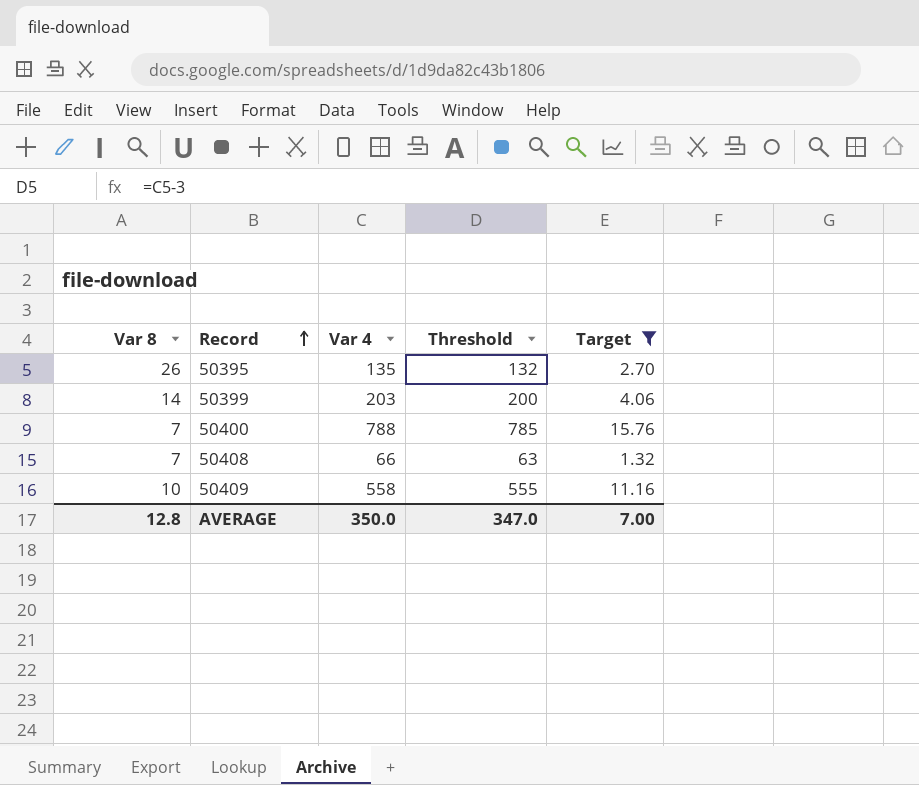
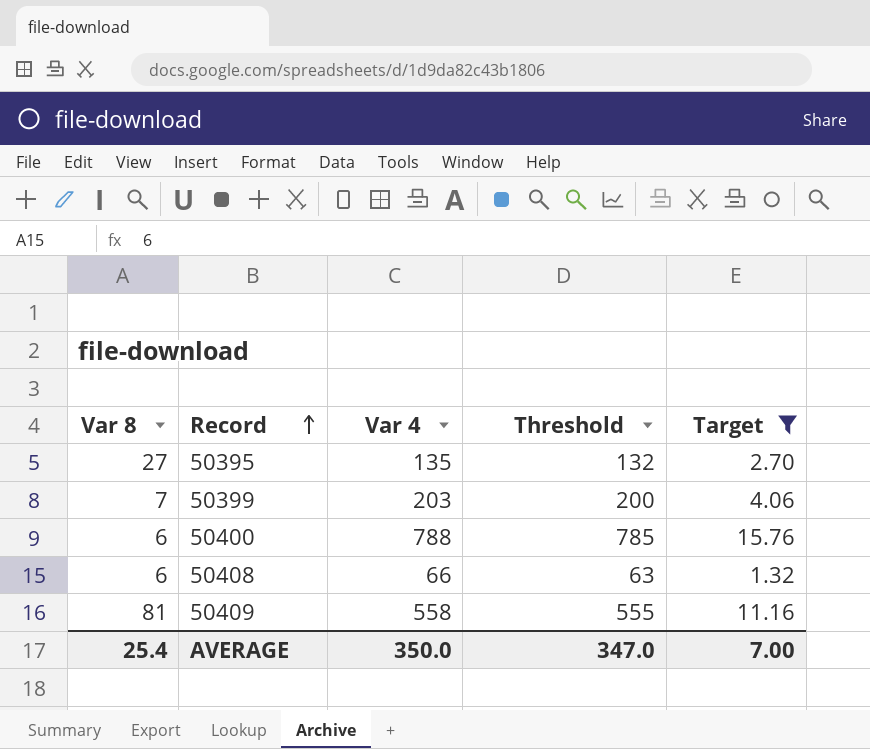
50395 | Var 8: 26 -> 27
50399 | Var 8: 14 -> 7
50400 | Var 8: 7 -> 6
50408 | Var 8: 7 -> 6
50409 | Var 8: 10 -> 81
AVERAGE | Var 8: 12.8 -> 25.4

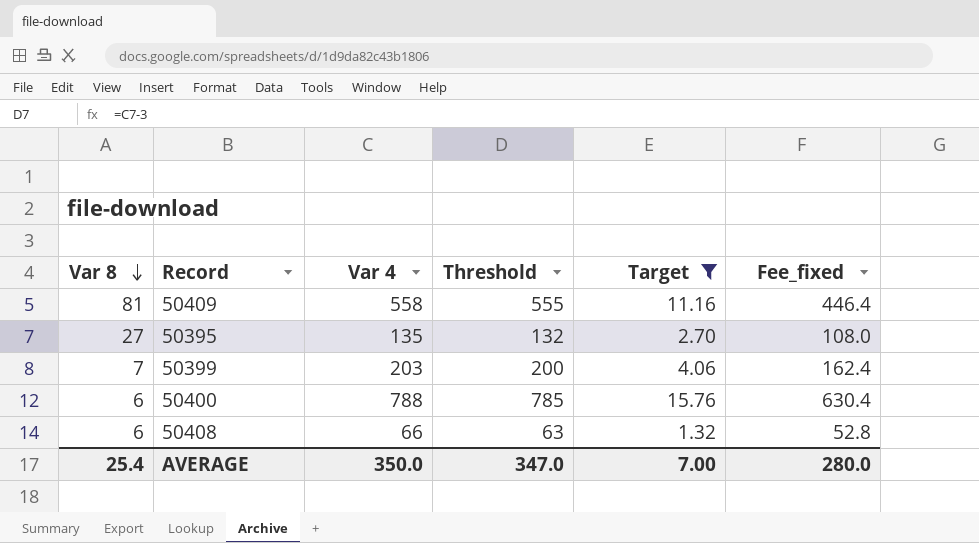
row order: Record ascending -> Var 8 descending
column Fee_fixed | formula: none -> [Var 4] * 0.8

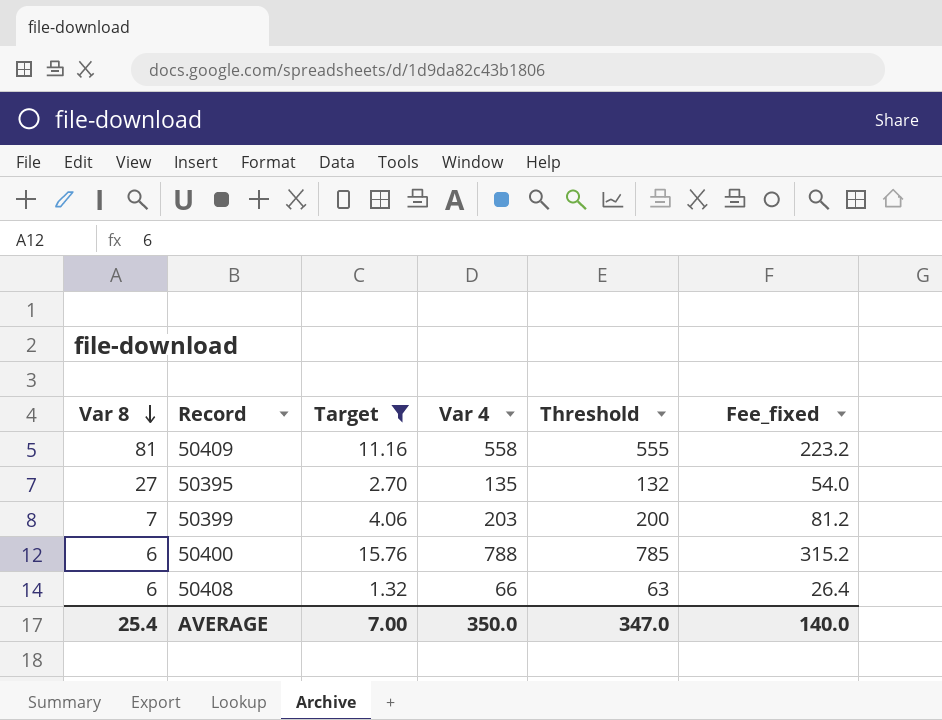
column Target | position: 5 -> 3
column Fee_fixed | formula: [Var 4] * 0.8 -> [Var 4] * 0.4
AVERAGE | Fee_fixed: 280.0 -> 140.0

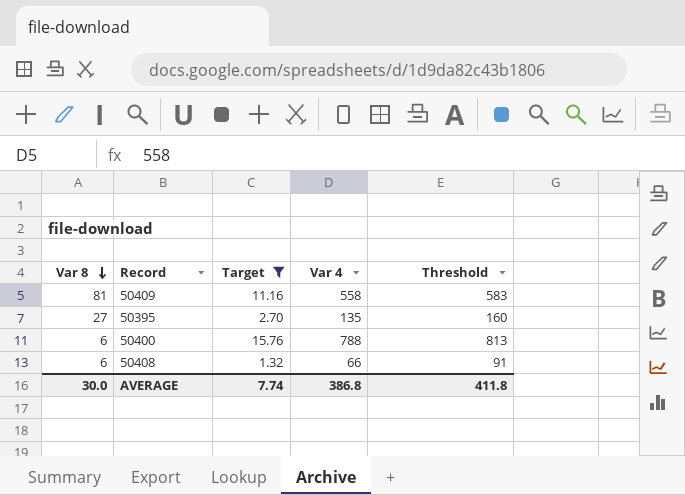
column Fee_fixed | formula: [Var 4] * 0.4 -> none
column Threshold | formula: [Var 4] - 3 -> [Var 4] + 25
row 50399: 7 | 4.06 | 203 | 200 | 81.2 -> none
AVERAGE | Var 8: 25.4 -> 30.0
AVERAGE | Target: 7.00 -> 7.74
AVERAGE | Var 4: 350.0 -> 386.8
AVERAGE | Threshold: 347.0 -> 411.8

